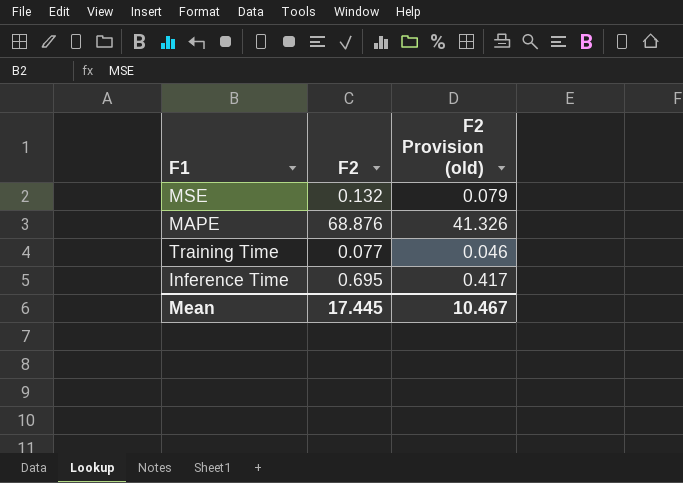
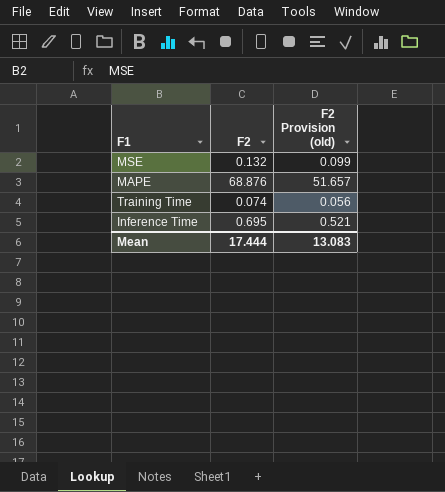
column F2 Provision (old) | formula: [F2] * 0.6 -> [F2] * 0.75
Training Time | F2: 0.077 -> 0.074
Mean | F2: 17.445 -> 17.444
Mean | F2 Provision (old): 10.467 -> 13.083

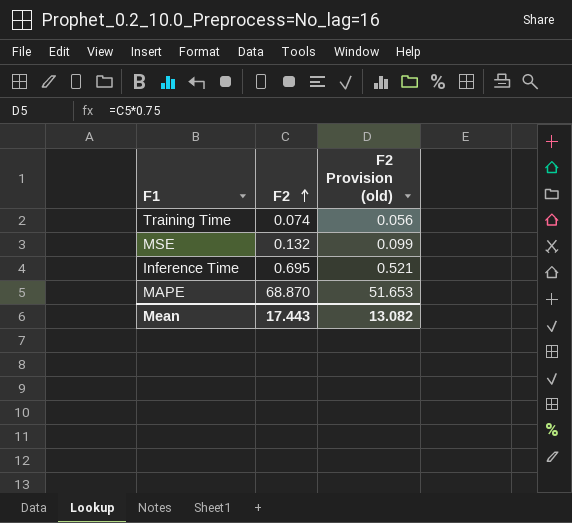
row order: none -> F2 ascending
MAPE | F2: 68.876 -> 68.870
MAPE | F2 Provision (old): 51.657 -> 51.653
Mean | F2: 17.444 -> 17.443
Mean | F2 Provision (old): 13.083 -> 13.082

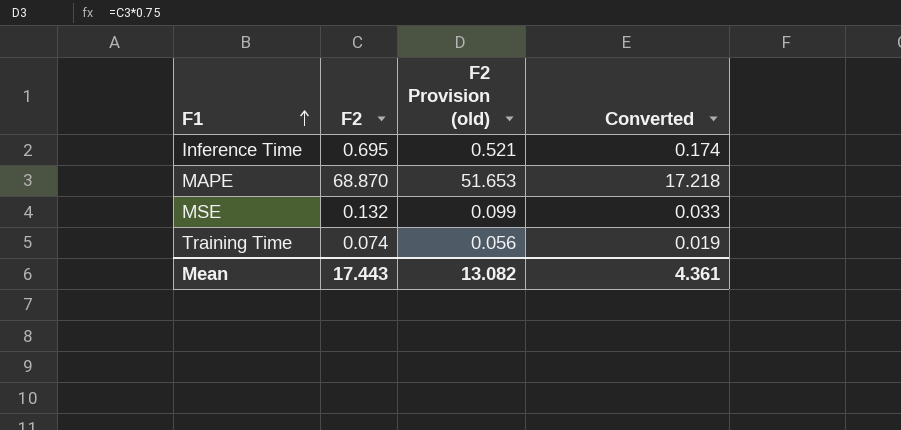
row order: F2 ascending -> F1 ascending
column Converted | formula: none -> [F2] * 0.25

